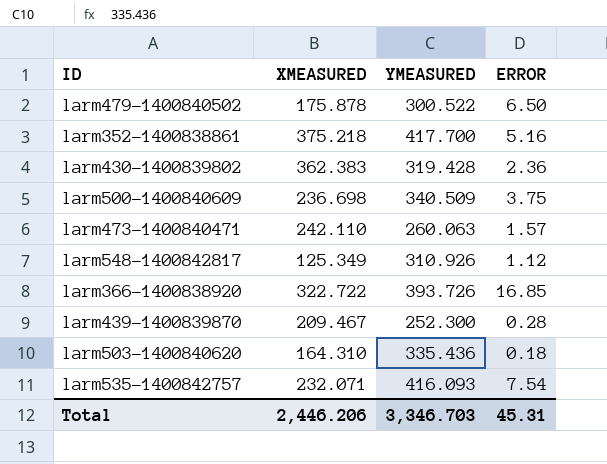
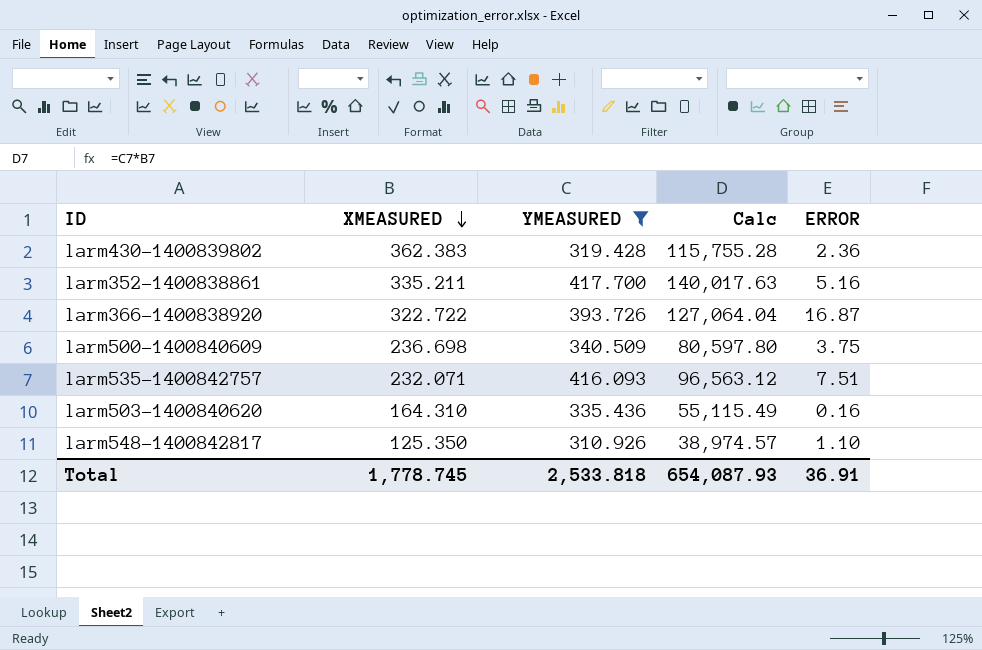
filter: none -> YMEASURED >= 310.926
row order: none -> XMEASURED descending
column Calc | formula: none -> [XMEASURED] * [YMEASURED]
larm352-1400838861 | XMEASURED: 375.218 -> 335.211
larm366-1400838920 | ERROR: 16.85 -> 16.87
larm535-1400842757 | ERROR: 7.54 -> 7.51
larm503-1400840620 | ERROR: 0.18 -> 0.16
larm548-1400842817 | XMEASURED: 125.349 -> 125.350
larm548-1400842817 | ERROR: 1.12 -> 1.10
Total | XMEASURED: 2,446.206 -> 1,778.745
Total | YMEASURED: 3,346.703 -> 2,533.818
Total | ERROR: 45.31 -> 36.91

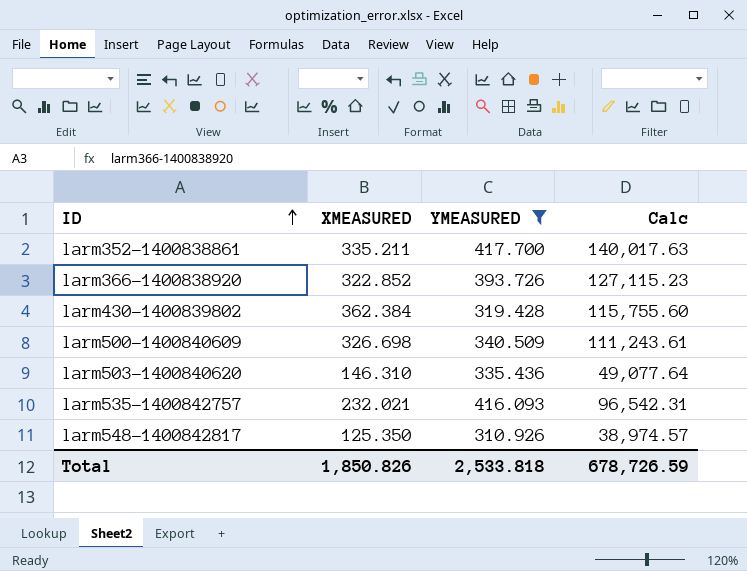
row order: XMEASURED descending -> ID ascending
column ERROR | position: 5 -> none
larm366-1400838920 | XMEASURED: 322.722 -> 322.852
larm366-1400838920 | Calc: 127,064.04 -> 127,115.23
larm430-1400839802 | XMEASURED: 362.383 -> 362.384
larm430-1400839802 | Calc: 115,755.28 -> 115,755.60
larm500-1400840609 | XMEASURED: 236.698 -> 326.698
larm500-1400840609 | Calc: 80,597.80 -> 111,243.61
larm503-1400840620 | XMEASURED: 164.310 -> 146.310
larm503-1400840620 | Calc: 55,115.49 -> 49,077.64
larm535-1400842757 | XMEASURED: 232.071 -> 232.021
larm535-1400842757 | Calc: 96,563.12 -> 96,542.31
Total | XMEASURED: 1,778.745 -> 1,850.826
Total | Calc: 654,087.93 -> 678,726.59

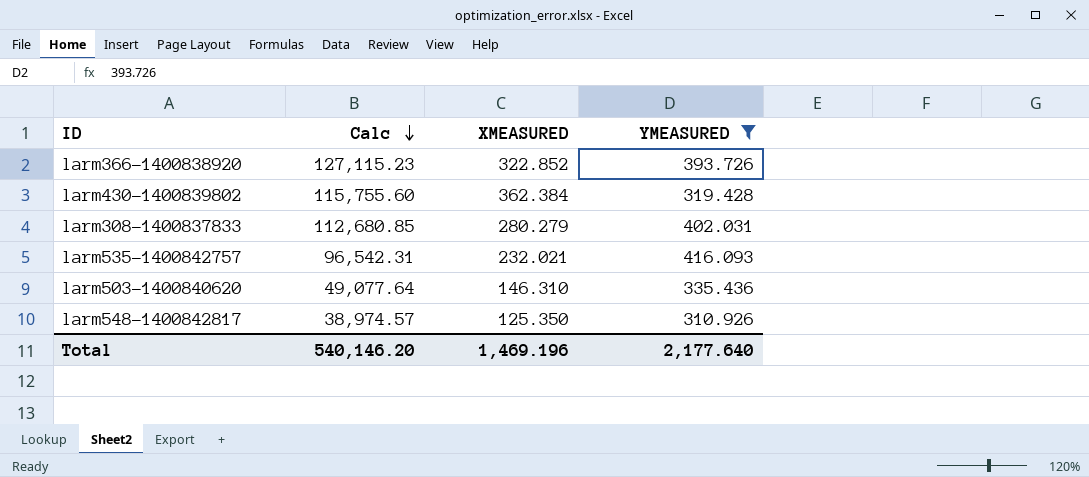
row order: ID ascending -> Calc descending
column Calc | position: 4 -> 2
row larm352-1400838861: 335.211 | 417.700 | 140,017.63 -> none
row larm500-1400840609: 326.698 | 340.509 | 111,243.61 -> none
row larm308-1400837833: none -> 112,680.85 | 280.279 | 402.031
Total | Calc: 678,726.59 -> 540,146.20
Total | XMEASURED: 1,850.826 -> 1,469.196
Total | YMEASURED: 2,533.818 -> 2,177.640

